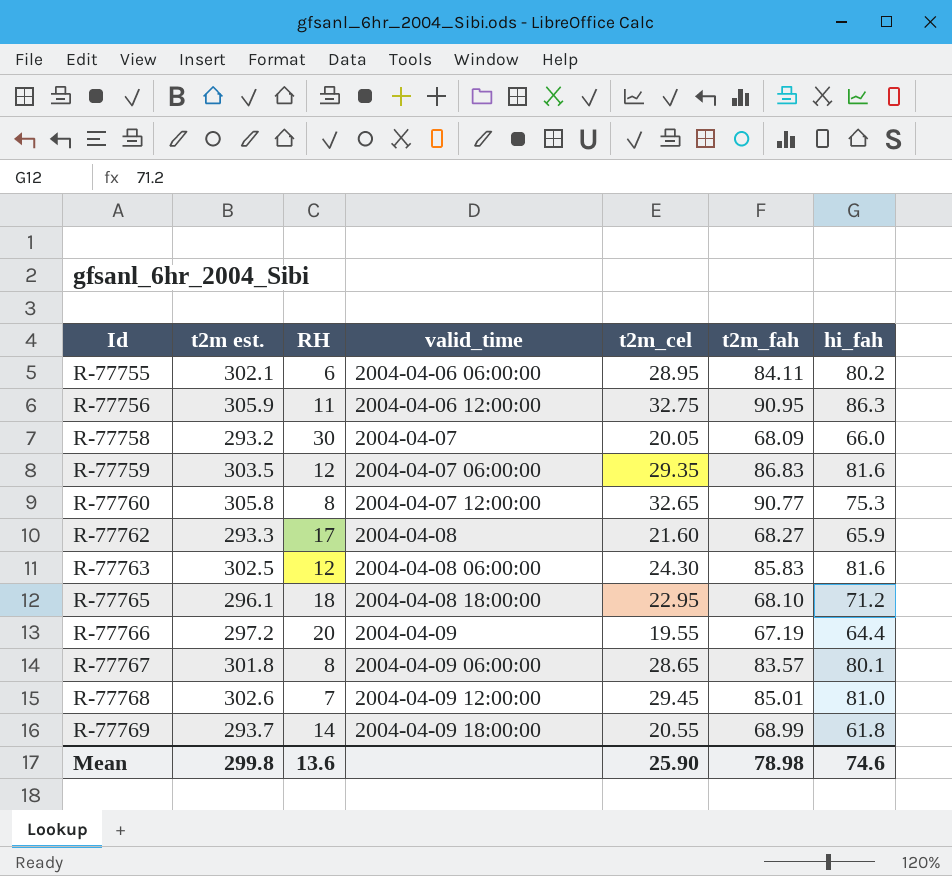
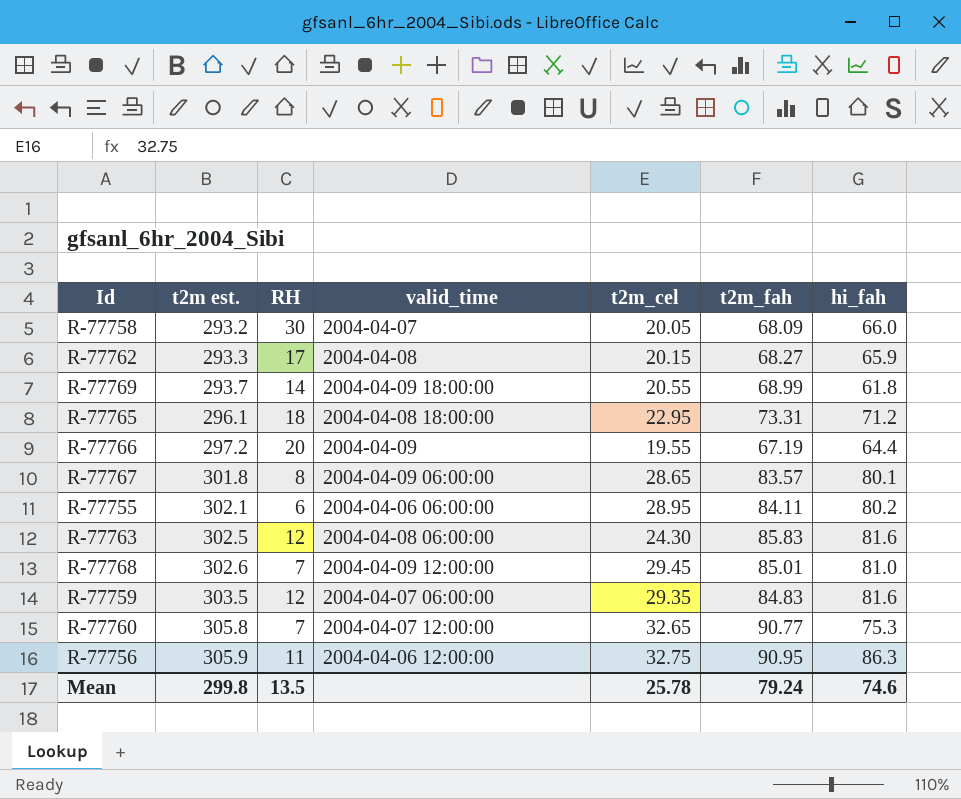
row order: Id ascending -> t2m est. ascending
R-77762 | t2m_cel: 21.60 -> 20.15
R-77765 | t2m_fah: 68.10 -> 73.31
R-77759 | t2m_fah: 86.83 -> 84.83
R-77760 | RH: 8 -> 7
Mean | RH: 13.6 -> 13.5
Mean | t2m_cel: 25.90 -> 25.78
Mean | t2m_fah: 78.98 -> 79.24

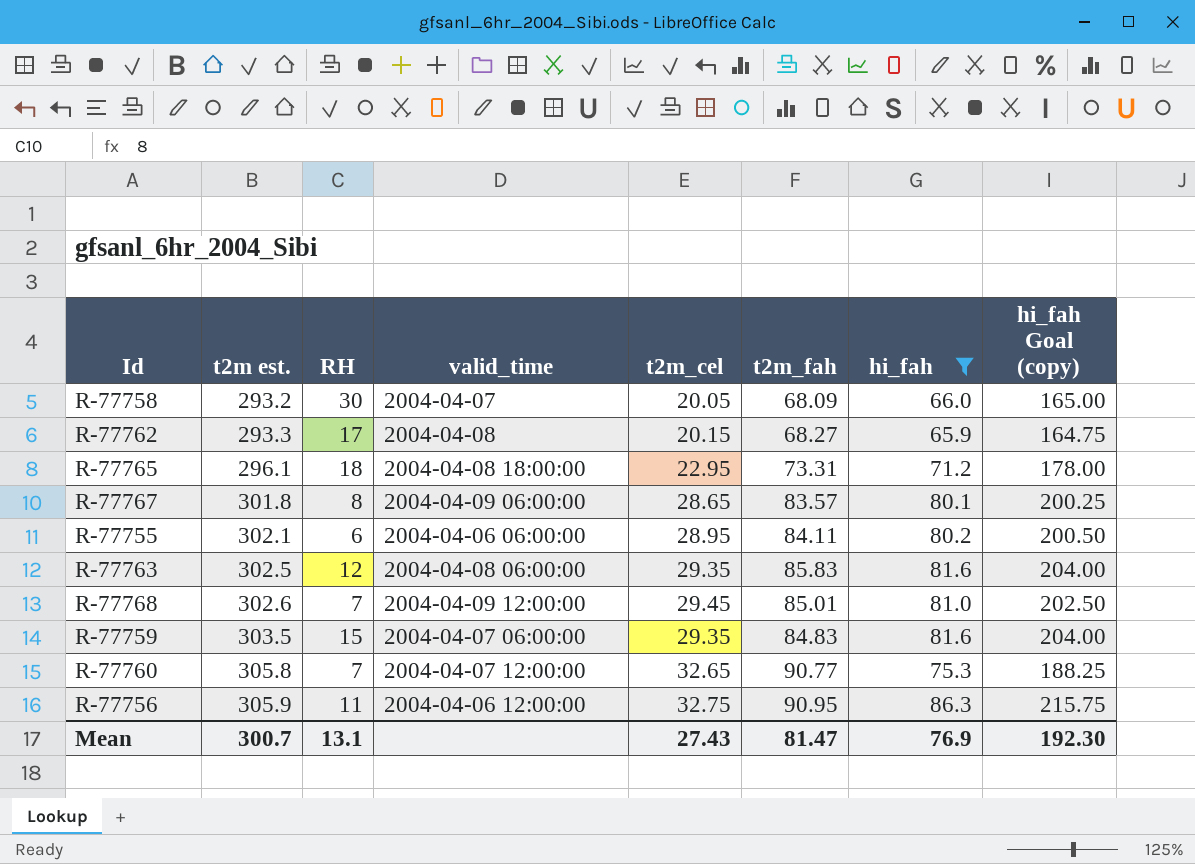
filter: none -> hi_fah >= 65.9
column hi_fah Goal (copy) | formula: none -> [hi_fah] * 2.5
R-77763 | t2m_cel: 24.30 -> 29.35
R-77759 | RH: 12 -> 15
Mean | t2m est.: 299.8 -> 300.7
Mean | RH: 13.5 -> 13.1
Mean | t2m_cel: 25.78 -> 27.43
Mean | t2m_fah: 79.24 -> 81.47
Mean | hi_fah: 74.6 -> 76.9

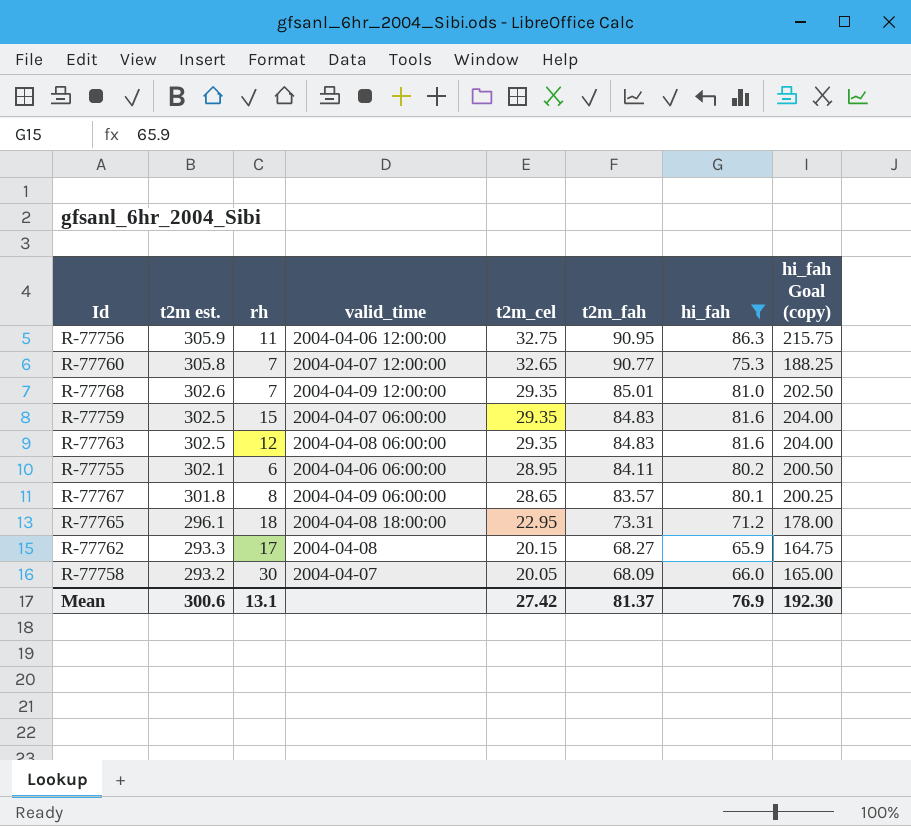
row order: t2m est. ascending -> t2m est. descending
column name: RH -> rh
R-77768 | t2m_cel: 29.45 -> 29.35
R-77759 | t2m est.: 303.5 -> 302.5
R-77763 | t2m_fah: 85.83 -> 84.83
Mean | t2m est.: 300.7 -> 300.6
Mean | t2m_cel: 27.43 -> 27.42
Mean | t2m_fah: 81.47 -> 81.37

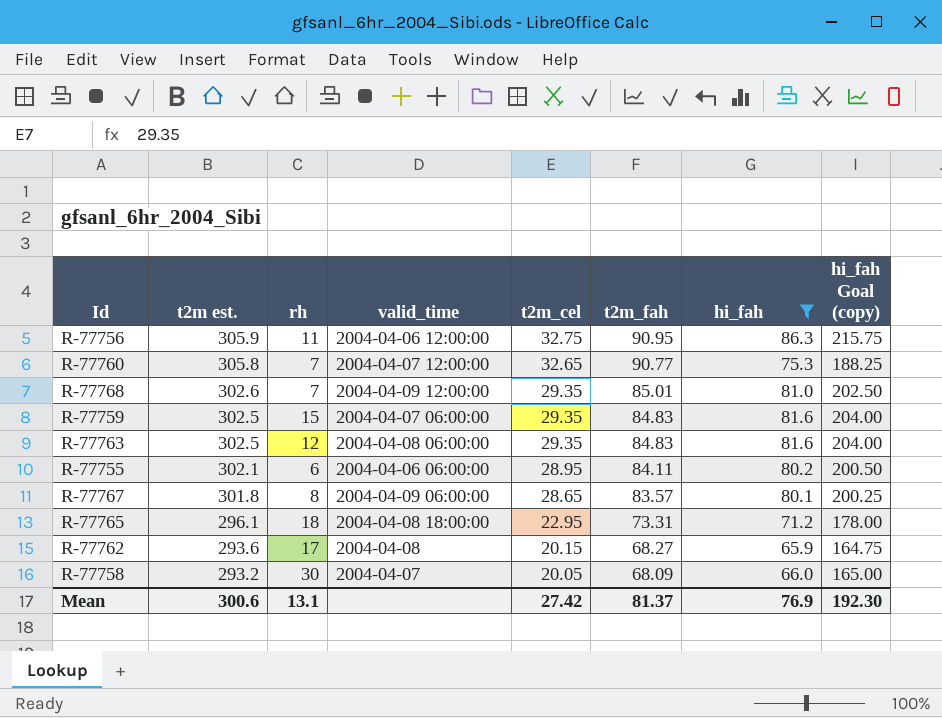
R-77762 | t2m est.: 293.3 -> 293.6

